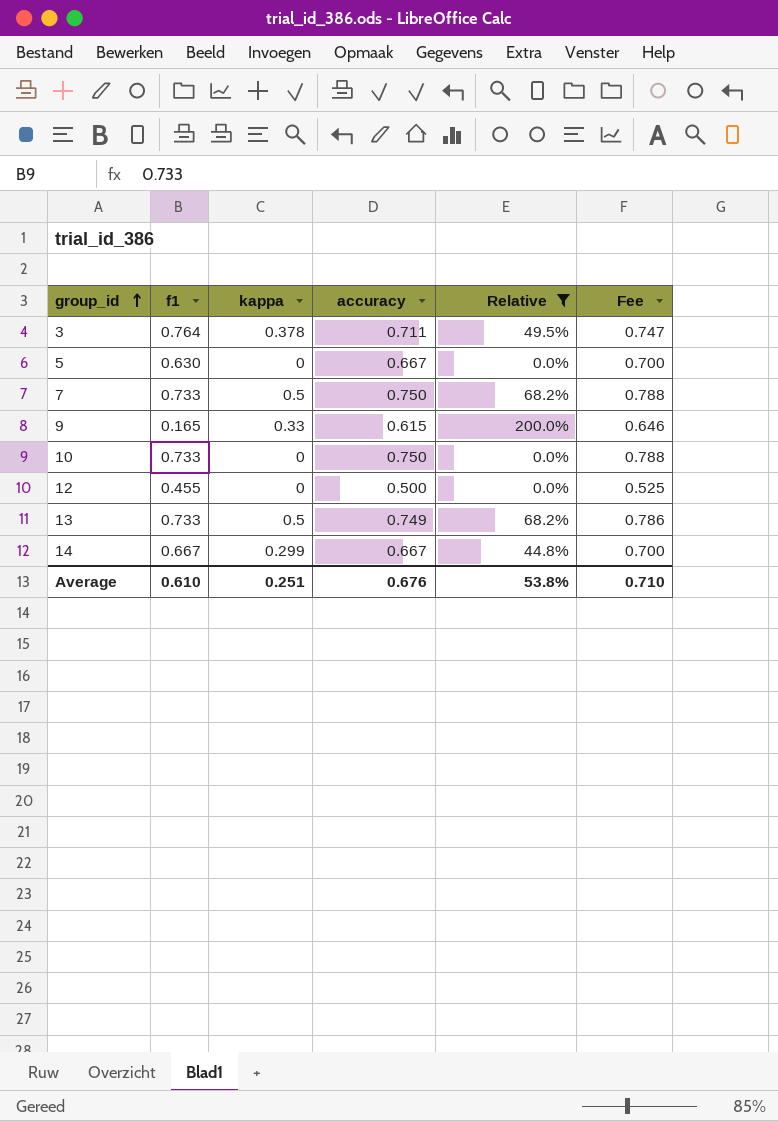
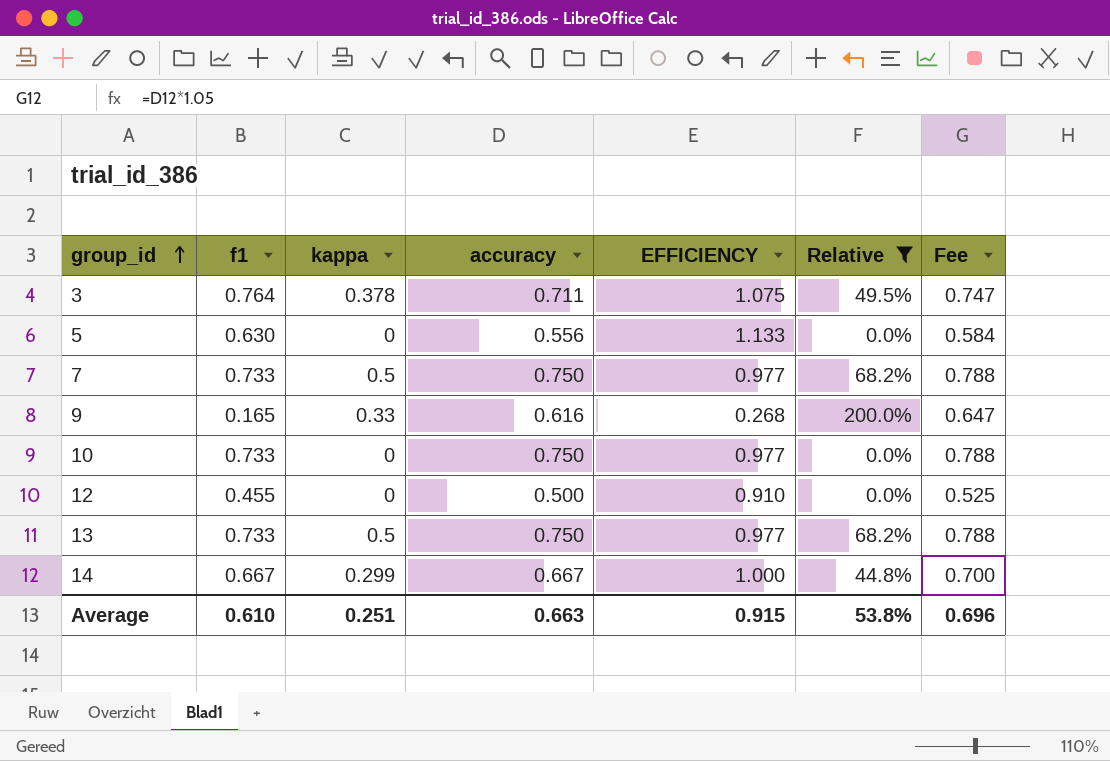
column EFFICIENCY | formula: none -> [f1] / [accuracy]
5 | accuracy: 0.667 -> 0.556
5 | Fee: 0.700 -> 0.584
9 | accuracy: 0.615 -> 0.616
9 | Fee: 0.646 -> 0.647
13 | accuracy: 0.749 -> 0.750
13 | Fee: 0.786 -> 0.788
Average | accuracy: 0.676 -> 0.663
Average | Fee: 0.710 -> 0.696

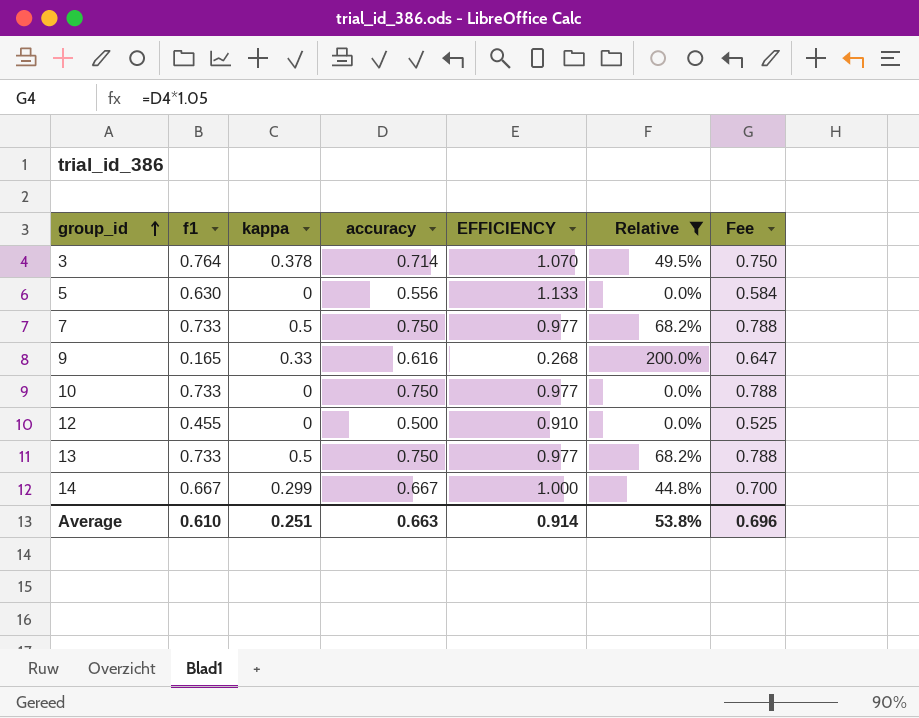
3 | accuracy: 0.711 -> 0.714
3 | EFFICIENCY: 1.075 -> 1.070
3 | Fee: 0.747 -> 0.750
Average | EFFICIENCY: 0.915 -> 0.914

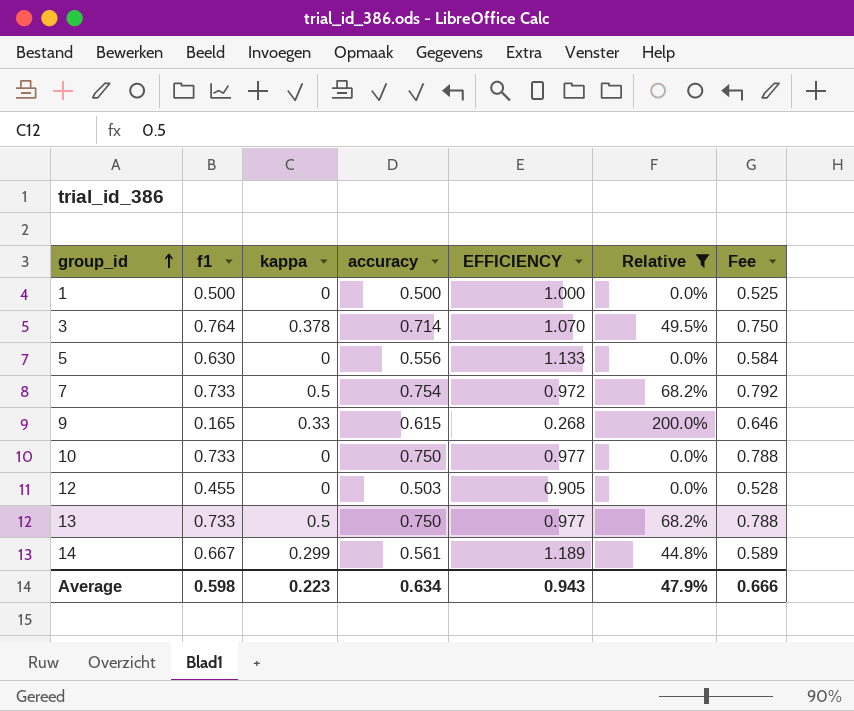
row 1: none -> 0.500 | 0 | 0.500 | 1.000 | 0.0% | 0.525
7 | accuracy: 0.750 -> 0.754
7 | EFFICIENCY: 0.977 -> 0.972
7 | Fee: 0.788 -> 0.792
9 | accuracy: 0.616 -> 0.615
9 | Fee: 0.647 -> 0.646
12 | accuracy: 0.500 -> 0.503
12 | EFFICIENCY: 0.910 -> 0.905
12 | Fee: 0.525 -> 0.528
14 | accuracy: 0.667 -> 0.561
14 | EFFICIENCY: 1.000 -> 1.189
14 | Fee: 0.700 -> 0.589
Average | f1: 0.610 -> 0.598
Average | kappa: 0.251 -> 0.223
Average | accuracy: 0.663 -> 0.634
Average | EFFICIENCY: 0.914 -> 0.943
Average | Relative: 53.8% -> 47.9%
Average | Fee: 0.696 -> 0.666

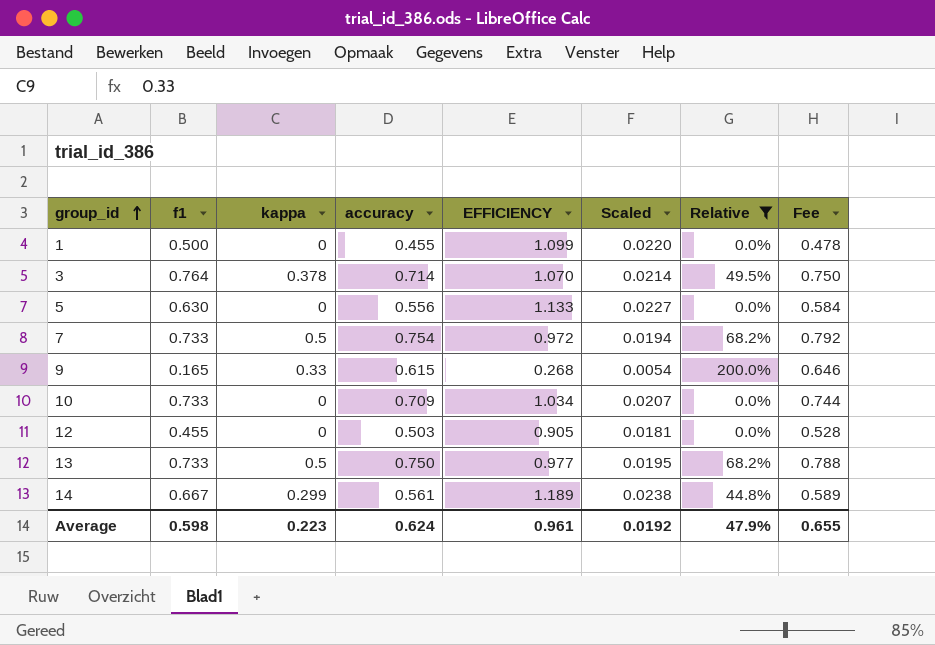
column Scaled | formula: none -> [EFFICIENCY] * 0.02
1 | accuracy: 0.500 -> 0.455
1 | EFFICIENCY: 1.000 -> 1.099
1 | Fee: 0.525 -> 0.478
10 | accuracy: 0.750 -> 0.709
10 | EFFICIENCY: 0.977 -> 1.034
10 | Fee: 0.788 -> 0.744
Average | accuracy: 0.634 -> 0.624
Average | EFFICIENCY: 0.943 -> 0.961
Average | Fee: 0.666 -> 0.655

